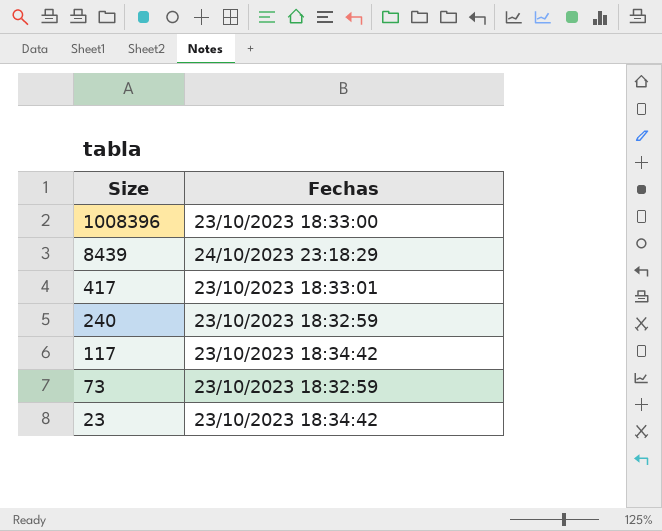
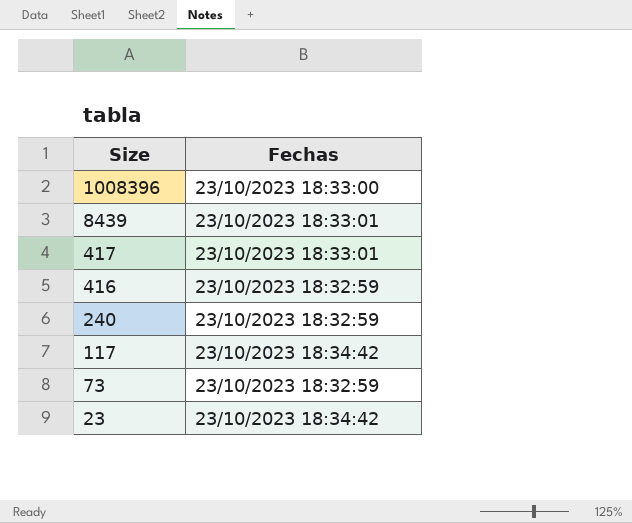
8439 | Fechas: 24/10/2023 23:18:29 -> 23/10/2023 18:33:01
row 416: none -> 23/10/2023 18:32:59

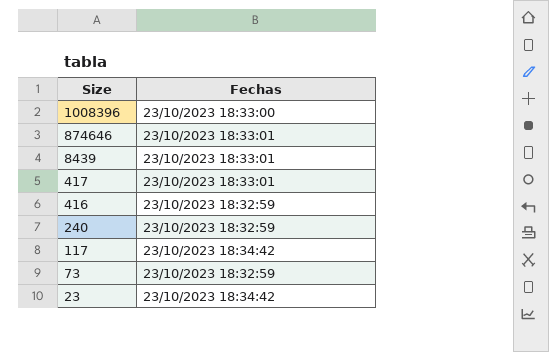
row 874646: none -> 23/10/2023 18:33:01

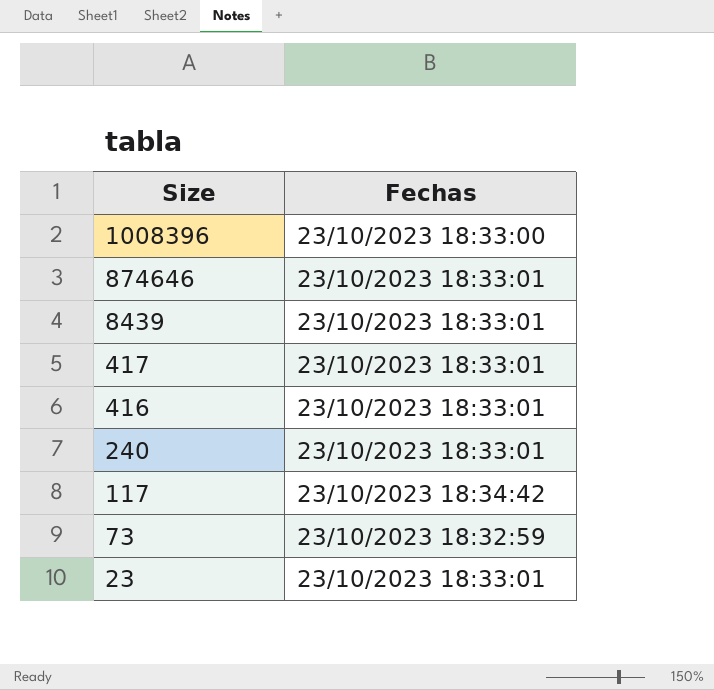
416 | Fechas: 23/10/2023 18:32:59 -> 23/10/2023 18:33:01
240 | Fechas: 23/10/2023 18:32:59 -> 23/10/2023 18:33:01
23 | Fechas: 23/10/2023 18:34:42 -> 23/10/2023 18:33:01

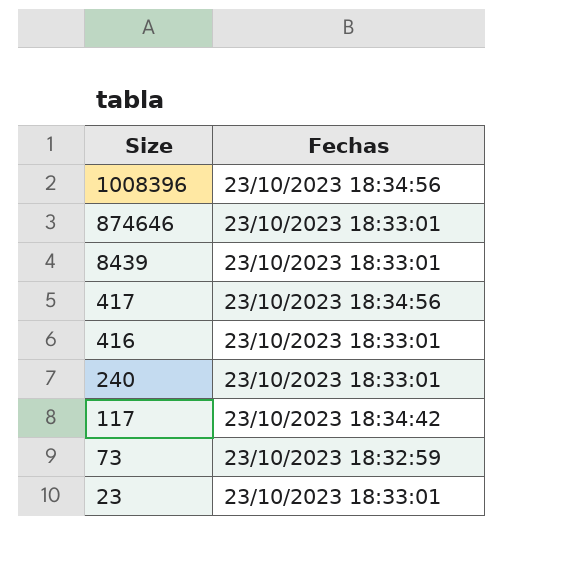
1008396 | Fechas: 23/10/2023 18:33:00 -> 23/10/2023 18:34:56
417 | Fechas: 23/10/2023 18:33:01 -> 23/10/2023 18:34:56

